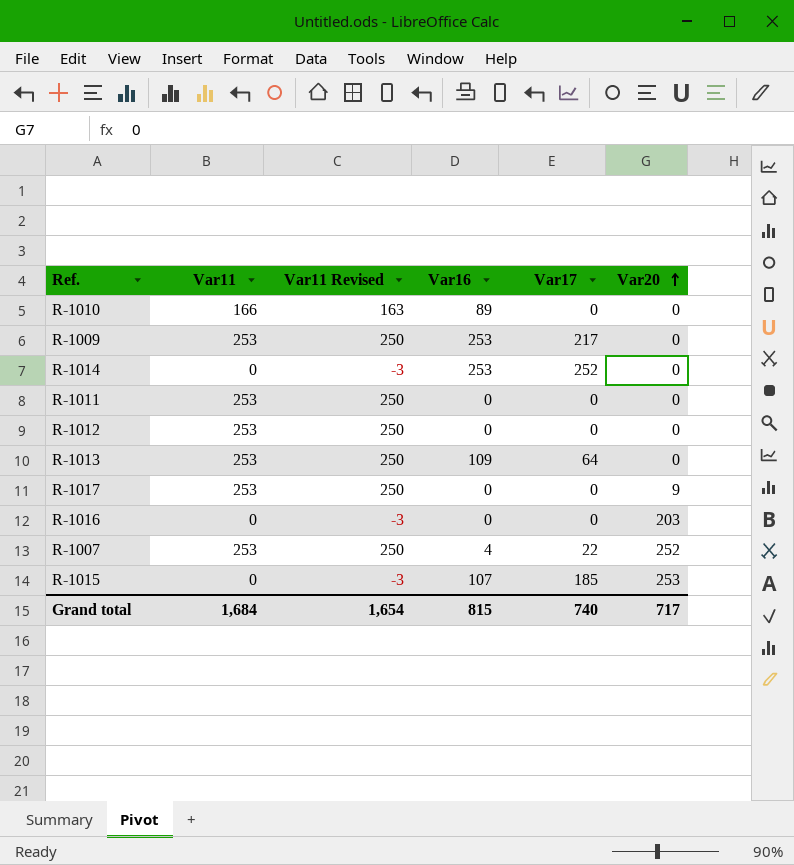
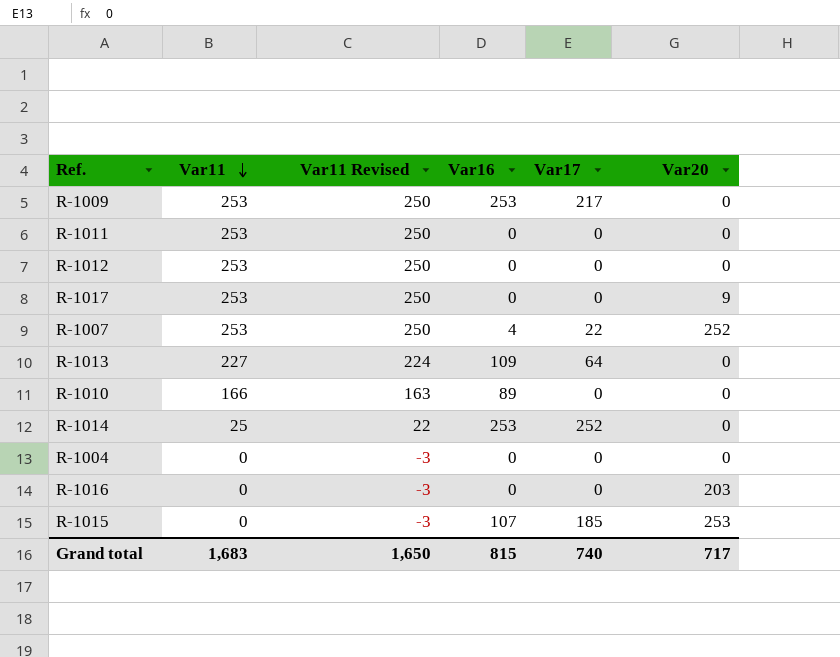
row order: Var20 ascending -> Var11 descending
R-1013 | Var11: 253 -> 227
R-1013 | Var11 Revised: 250 -> 224
R-1014 | Var11: 0 -> 25
R-1014 | Var11 Revised: -3 -> 22
row R-1004: none -> 0 | -3 | 0 | 0 | 0
Grand total | Var11: 1,684 -> 1,683
Grand total | Var11 Revised: 1,654 -> 1,650

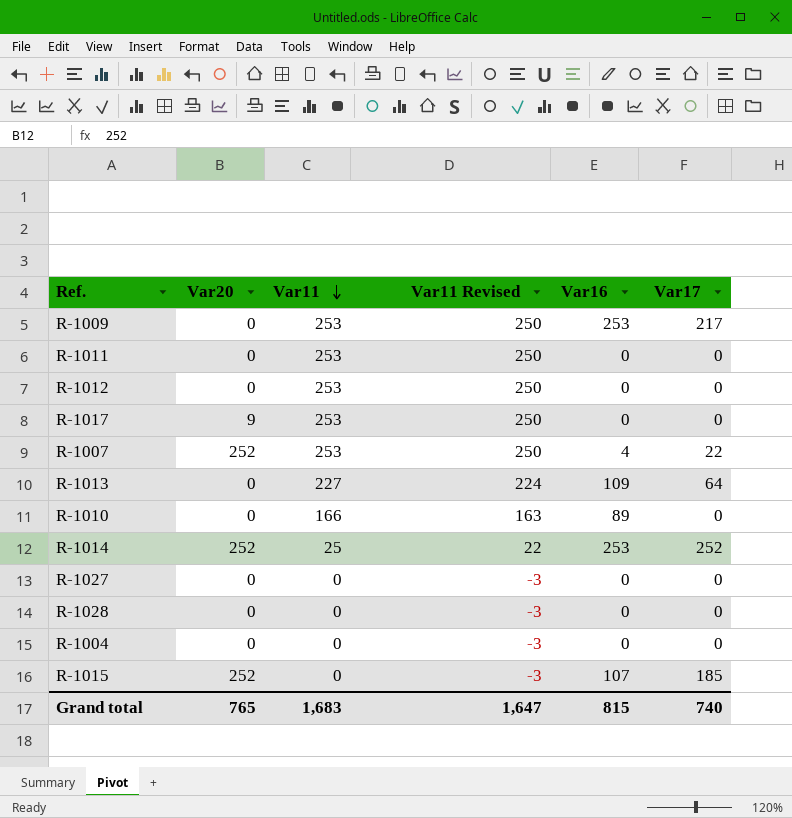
column Var20 | position: 6 -> 2
row R-1016: 0 | -3 | 0 | 0 | 203 -> none
R-1014 | Var20: 0 -> 252
row R-1027: none -> 0 | 0 | -3 | 0 | 0
row R-1028: none -> 0 | 0 | -3 | 0 | 0
R-1015 | Var20: 253 -> 252
Grand total | Var20: 717 -> 765
Grand total | Var11 Revised: 1,650 -> 1,647

